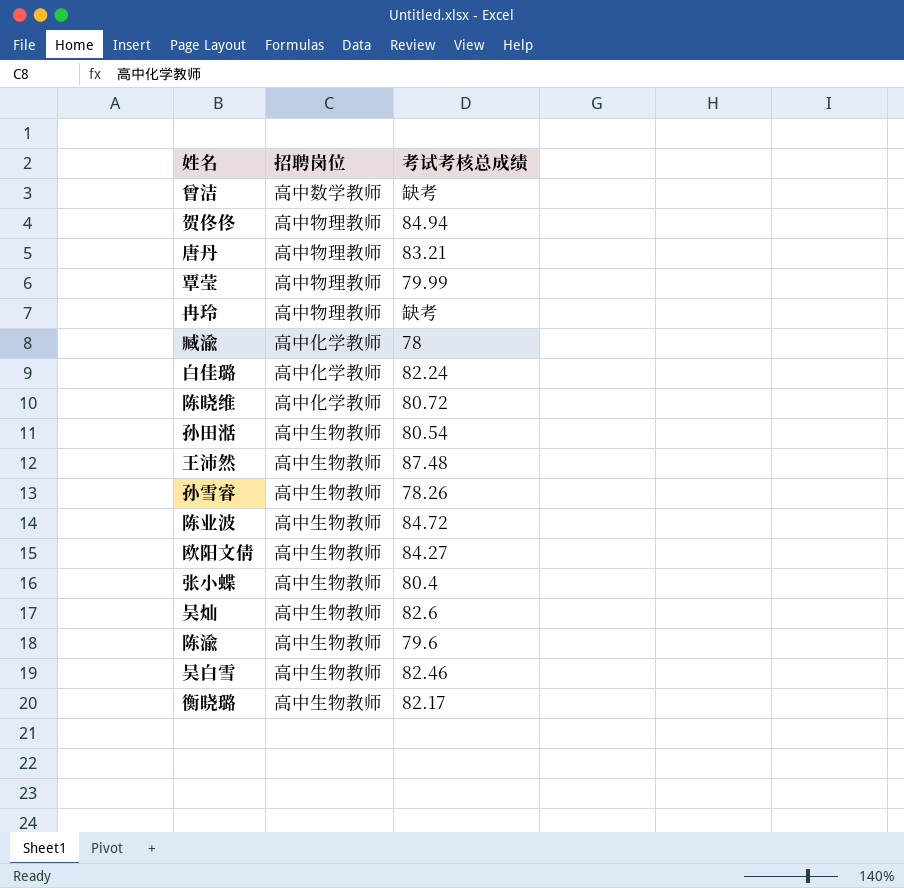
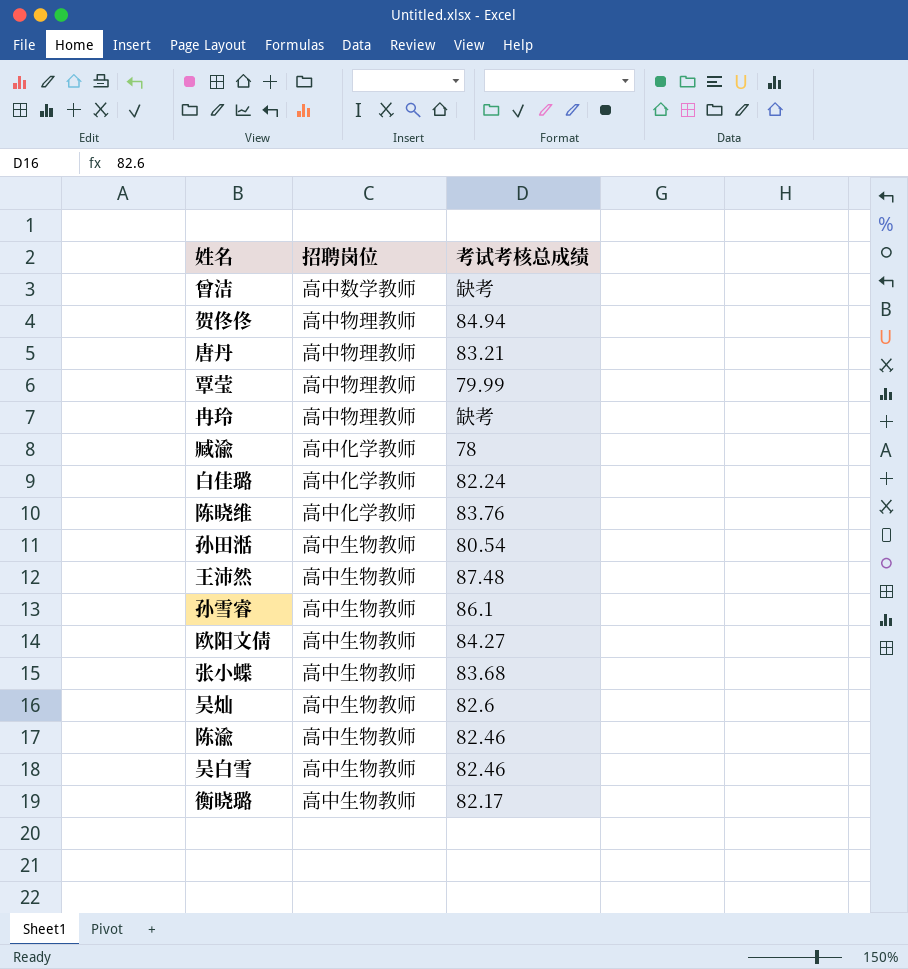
row 陈业波: 高中生物教师 | 84.72 -> none
陈晓维 | 考试考核总成绩: 80.72 -> 83.76
孙雪睿 | 考试考核总成绩: 78.26 -> 86.1
张小蝶 | 考试考核总成绩: 80.4 -> 83.68
陈渝 | 考试考核总成绩: 79.6 -> 82.46

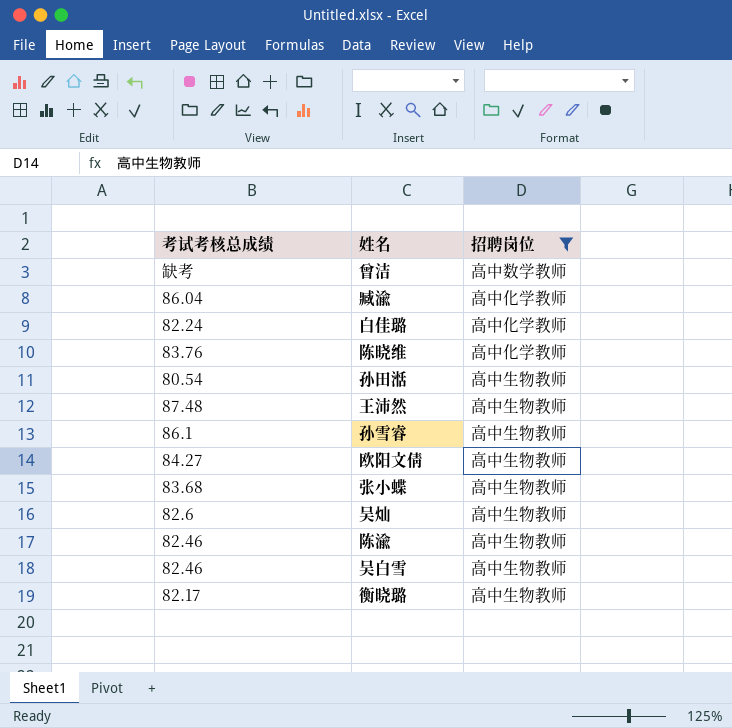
filter: none -> 招聘岗位 != 高中物理教师
column 考试考核总成绩 | position: 3 -> 1
臧渝 | 考试考核总成绩: 78 -> 86.04

